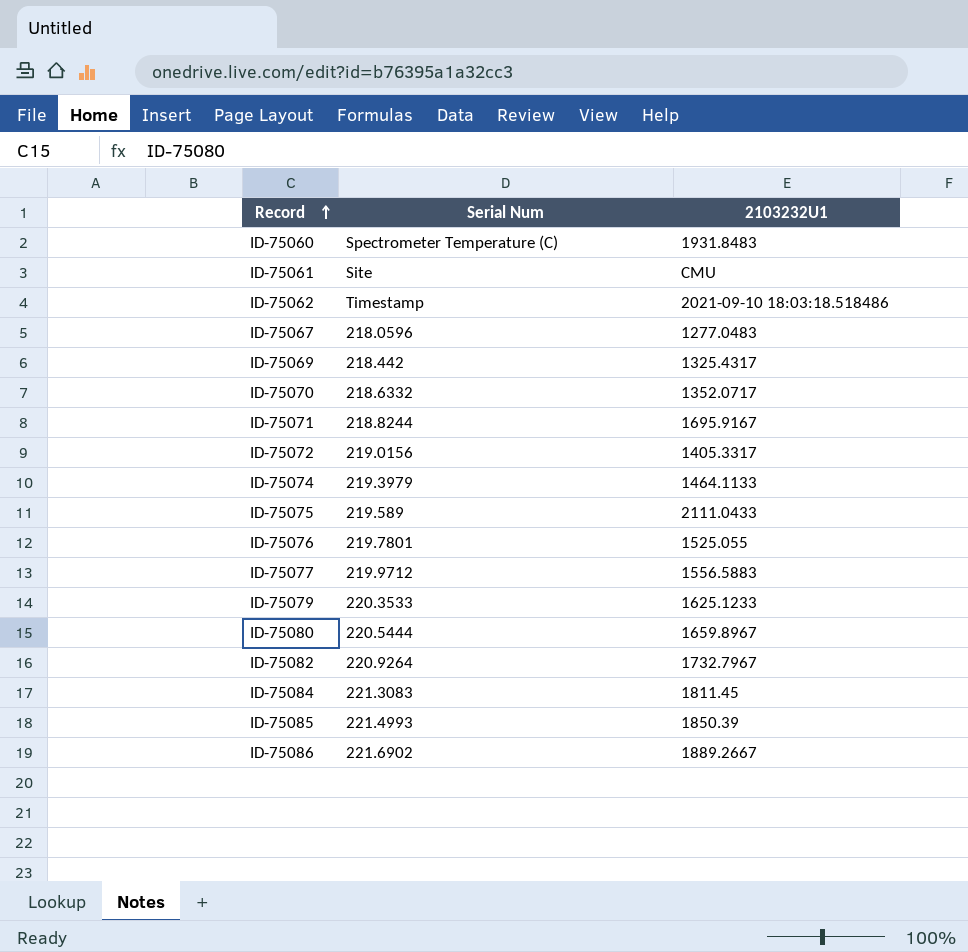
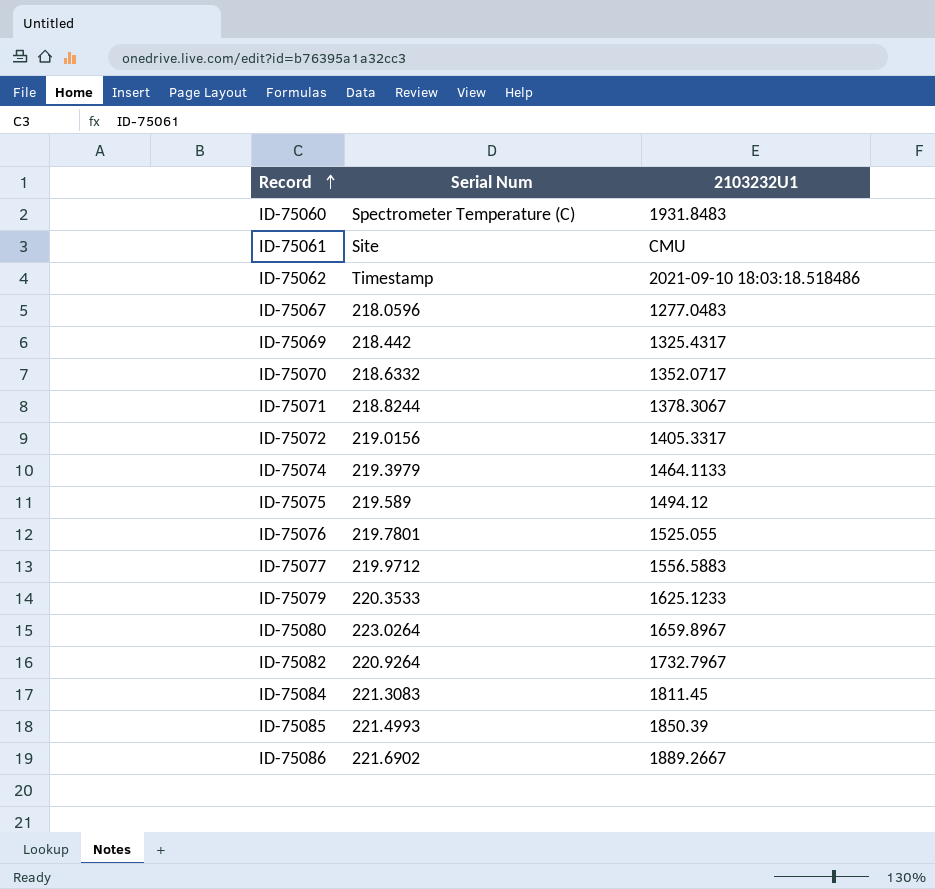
ID-75071 | 2103232U1: 1695.9167 -> 1378.3067
ID-75075 | 2103232U1: 2111.0433 -> 1494.12
ID-75080 | Serial Num: 220.5444 -> 223.0264

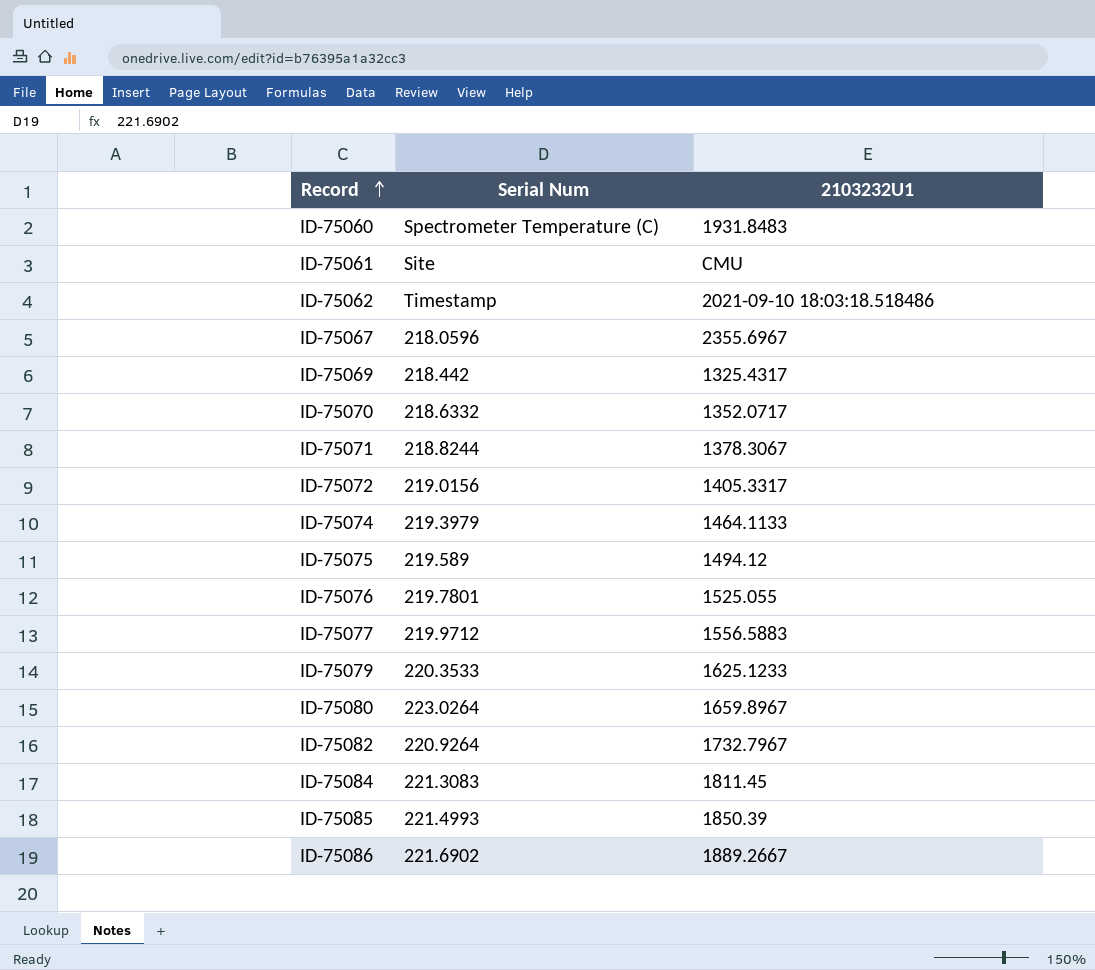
ID-75067 | 2103232U1: 1277.0483 -> 2355.6967

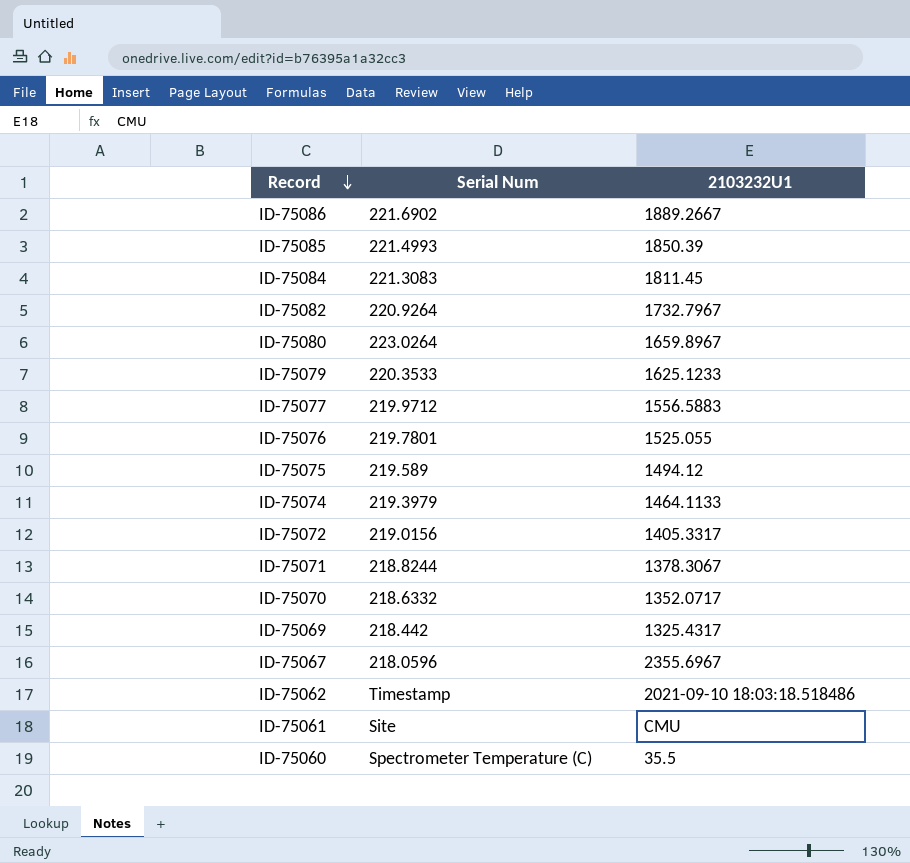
row order: Record ascending -> Record descending
ID-75060 | 2103232U1: 1931.8483 -> 35.5

